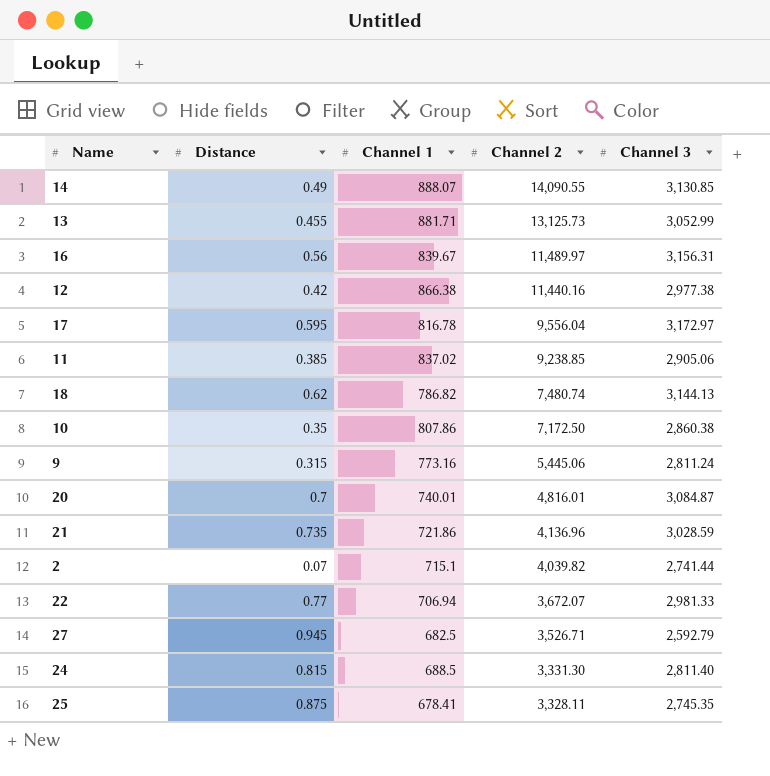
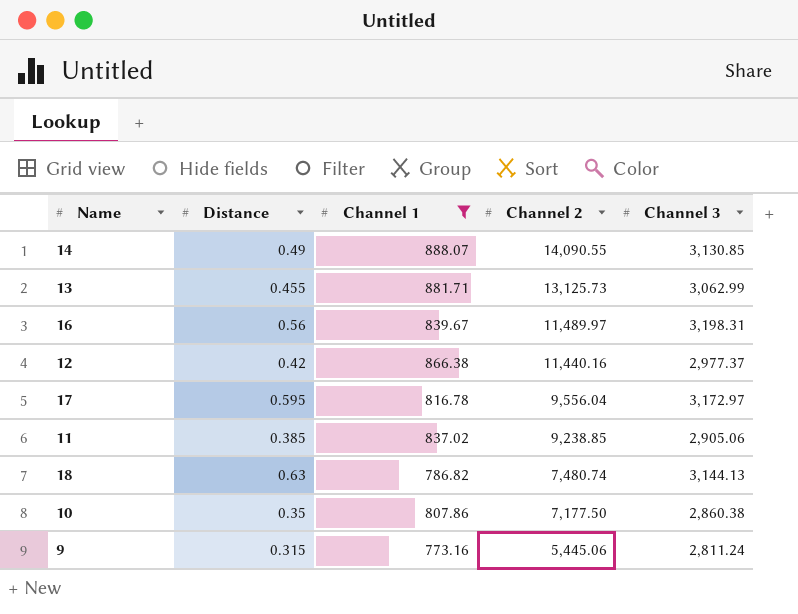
filter: none -> Channel 1 >= 773.16
13 | Channel 3: 3,052.99 -> 3,062.99
16 | Channel 3: 3,156.31 -> 3,198.31
12 | Channel 3: 2,977.38 -> 2,977.37
18 | Distance: 0.62 -> 0.63
10 | Channel 2: 7,172.50 -> 7,177.50

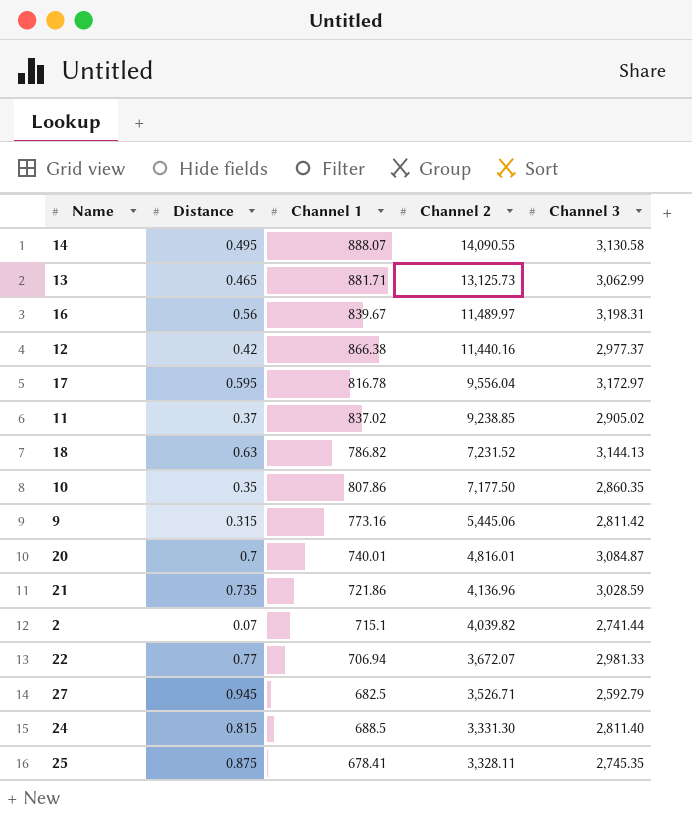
filter: Channel 1 >= 773.16 -> none
14 | Distance: 0.49 -> 0.495
14 | Channel 3: 3,130.85 -> 3,130.58
13 | Distance: 0.455 -> 0.465
11 | Distance: 0.385 -> 0.37
11 | Channel 3: 2,905.06 -> 2,905.02
18 | Channel 2: 7,480.74 -> 7,231.52
10 | Channel 3: 2,860.38 -> 2,860.35
9 | Channel 3: 2,811.24 -> 2,811.42

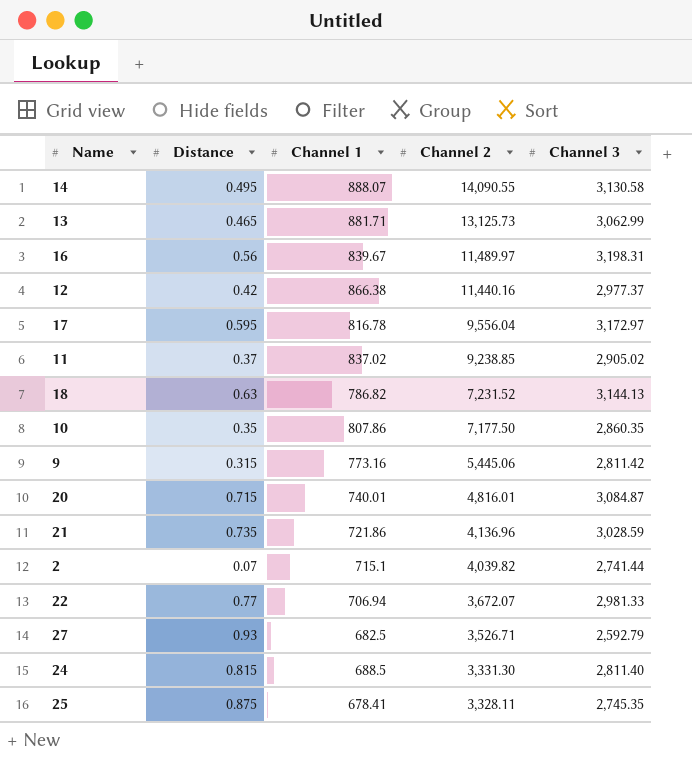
20 | Distance: 0.7 -> 0.715
27 | Distance: 0.945 -> 0.93

